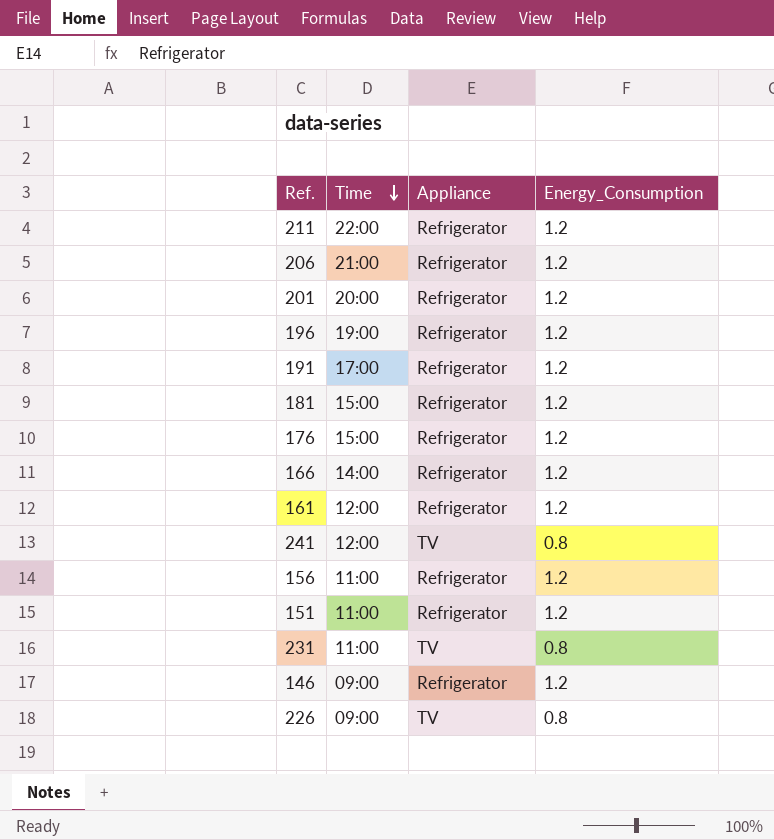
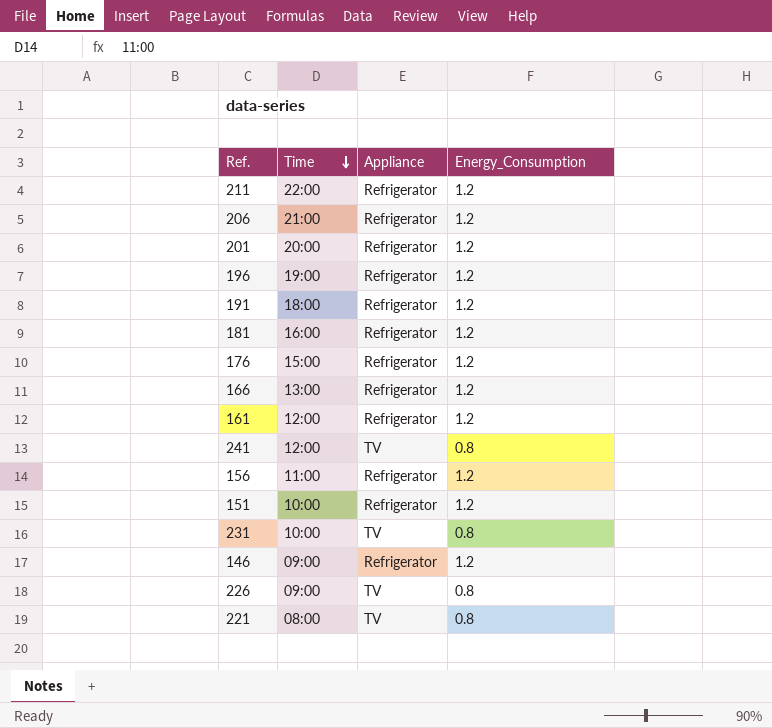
191 | Time: 17:00 -> 18:00
181 | Time: 15:00 -> 16:00
166 | Time: 14:00 -> 13:00
151 | Time: 11:00 -> 10:00
231 | Time: 11:00 -> 10:00
row 221: none -> 08:00 | TV | 0.8

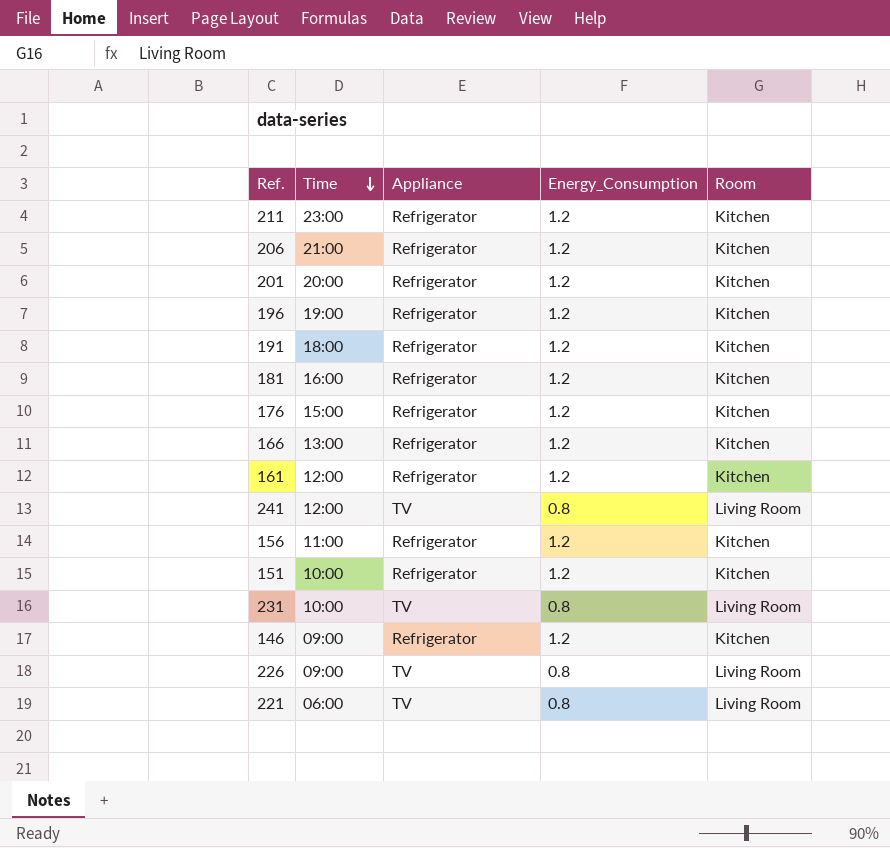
column Room | position: none -> 5
211 | Time: 22:00 -> 23:00
221 | Time: 08:00 -> 06:00

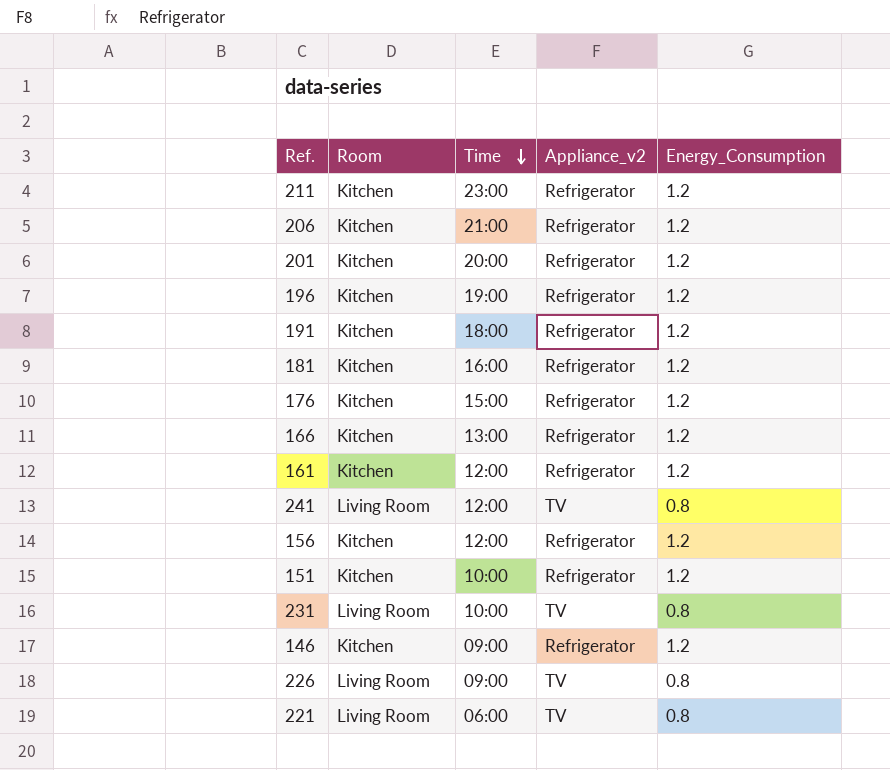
column Room | position: 5 -> 2
column name: Appliance -> Appliance_v2
156 | Time: 11:00 -> 12:00

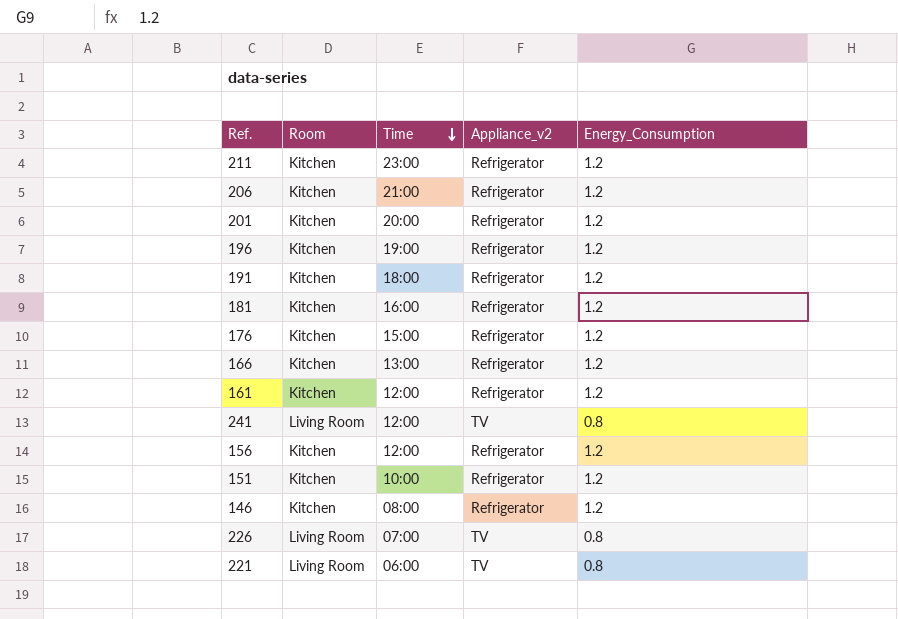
row 231: Living Room | 10:00 | TV | 0.8 -> none
146 | Time: 09:00 -> 08:00
226 | Time: 09:00 -> 07:00

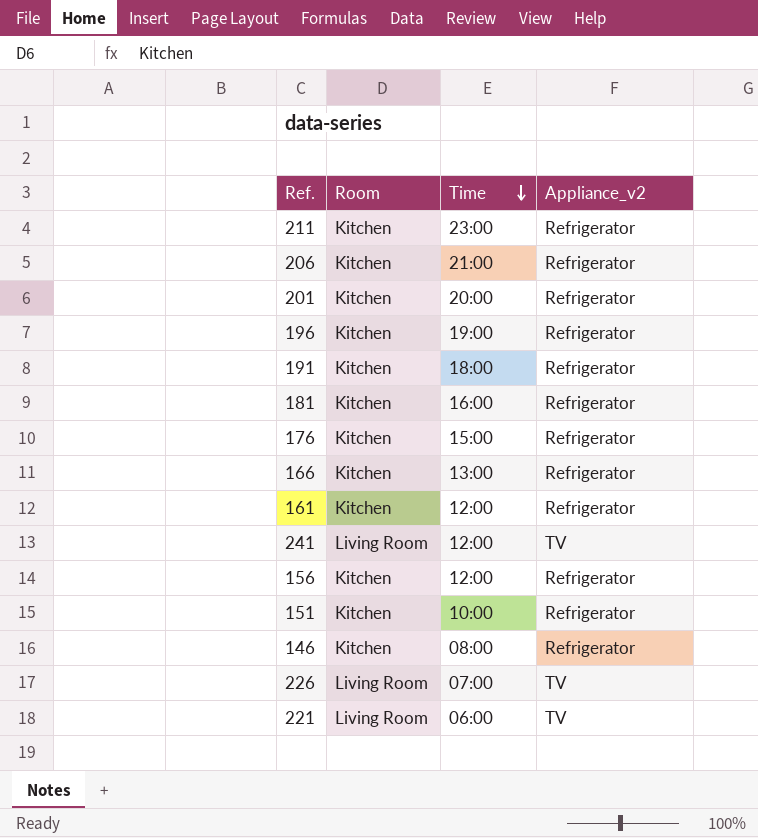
column Energy_Consumption | position: 5 -> none

